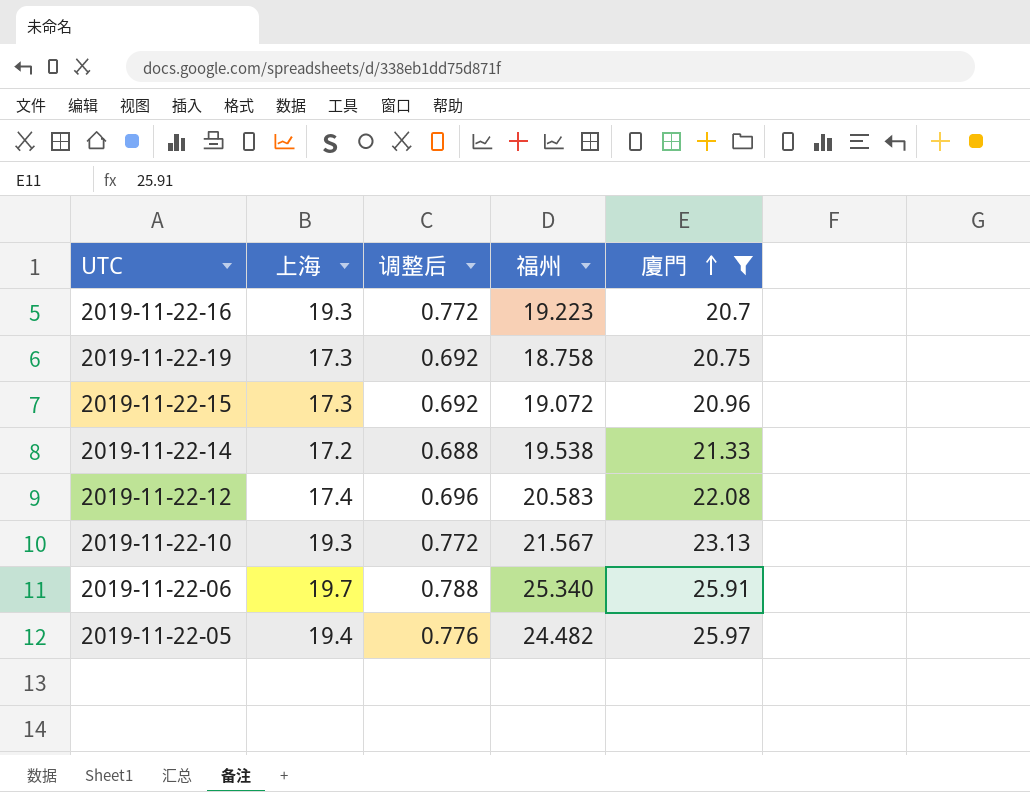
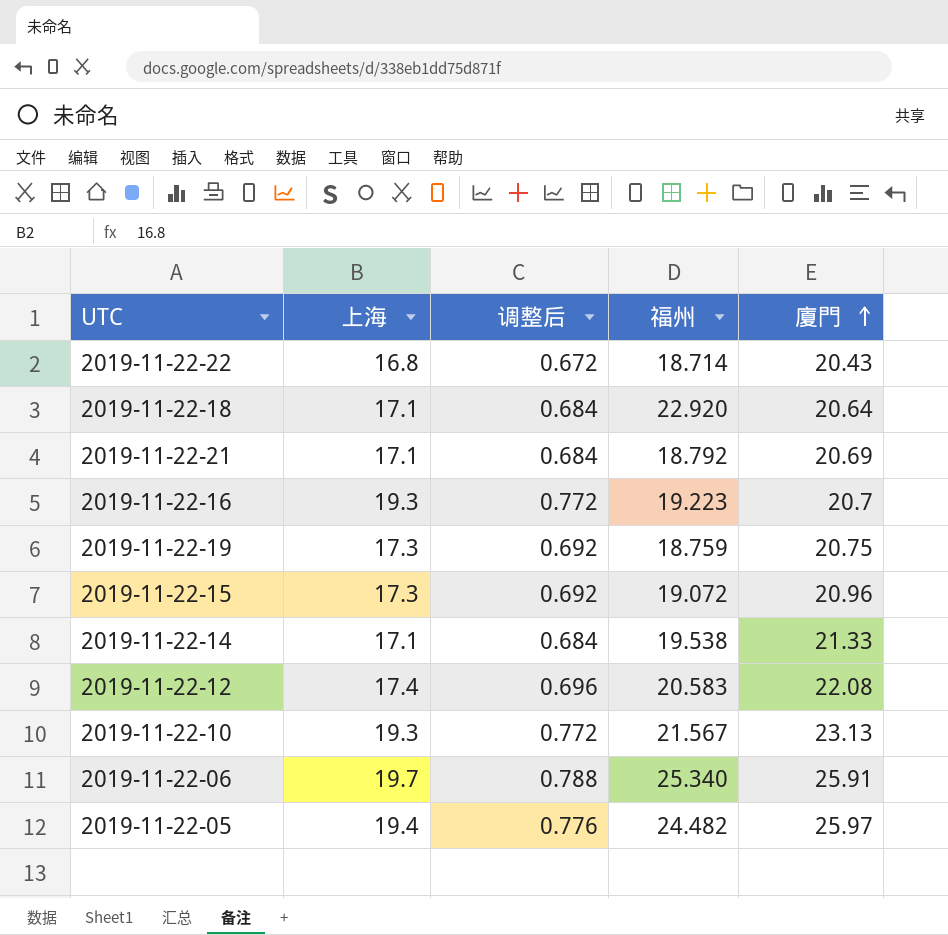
filter: 廈門 >= 20.7 -> none
2019-11-22-19 | 福州: 18.758 -> 18.759
2019-11-22-14 | 上海: 17.2 -> 17.1
2019-11-22-14 | 调整后: 0.688 -> 0.684

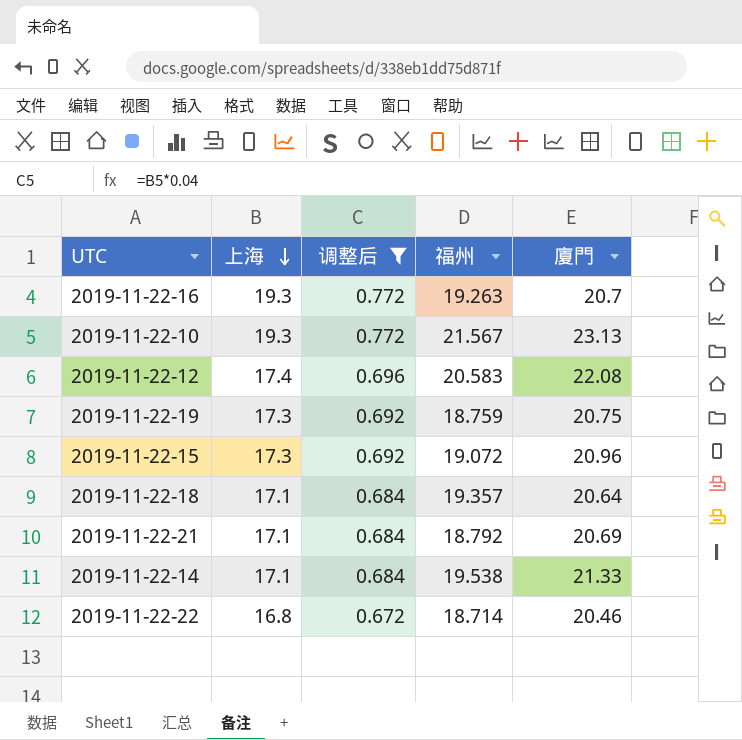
filter: none -> 调整后 <= 0.772
row order: 廈門 ascending -> 上海 descending
2019-11-22-16 | 福州: 19.223 -> 19.263
2019-11-22-18 | 福州: 22.920 -> 19.357
2019-11-22-22 | 廈門: 20.43 -> 20.46

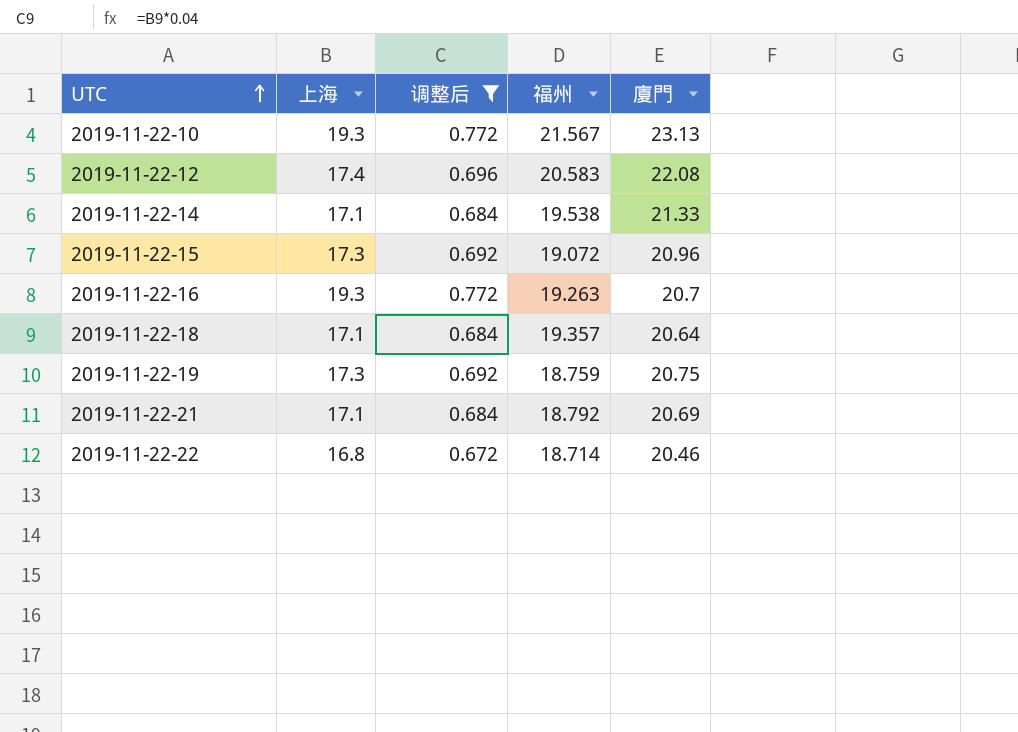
row order: 上海 descending -> UTC ascending

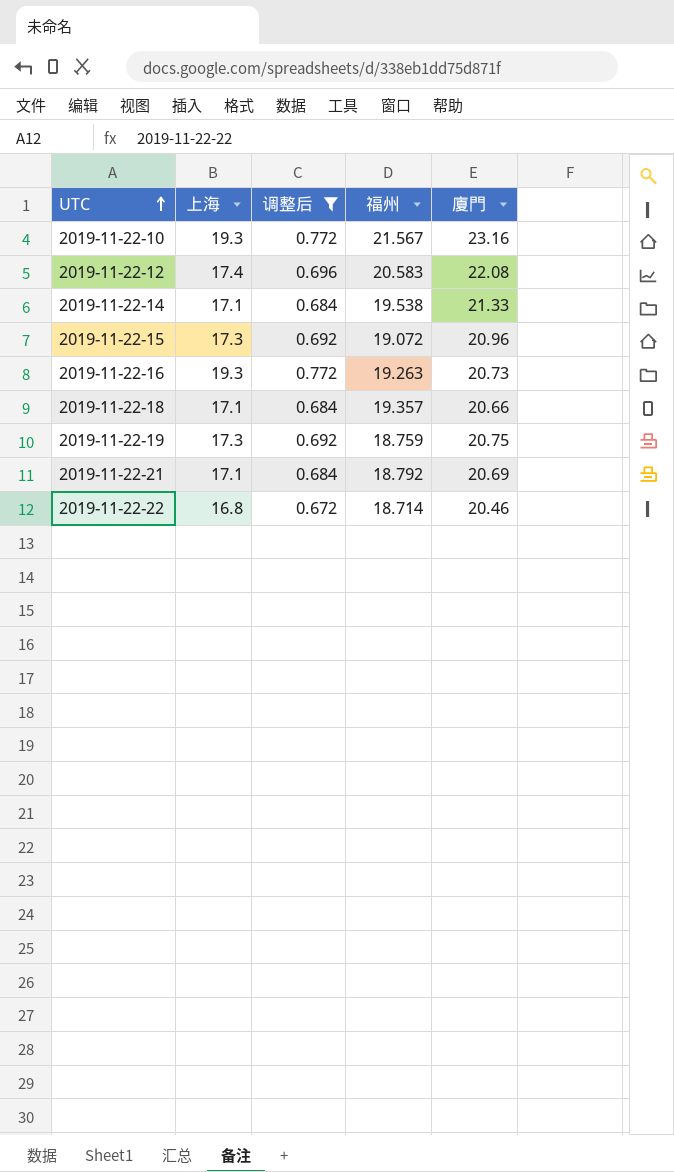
2019-11-22-10 | 廈門: 23.13 -> 23.16
2019-11-22-16 | 廈門: 20.7 -> 20.73
2019-11-22-18 | 廈門: 20.64 -> 20.66

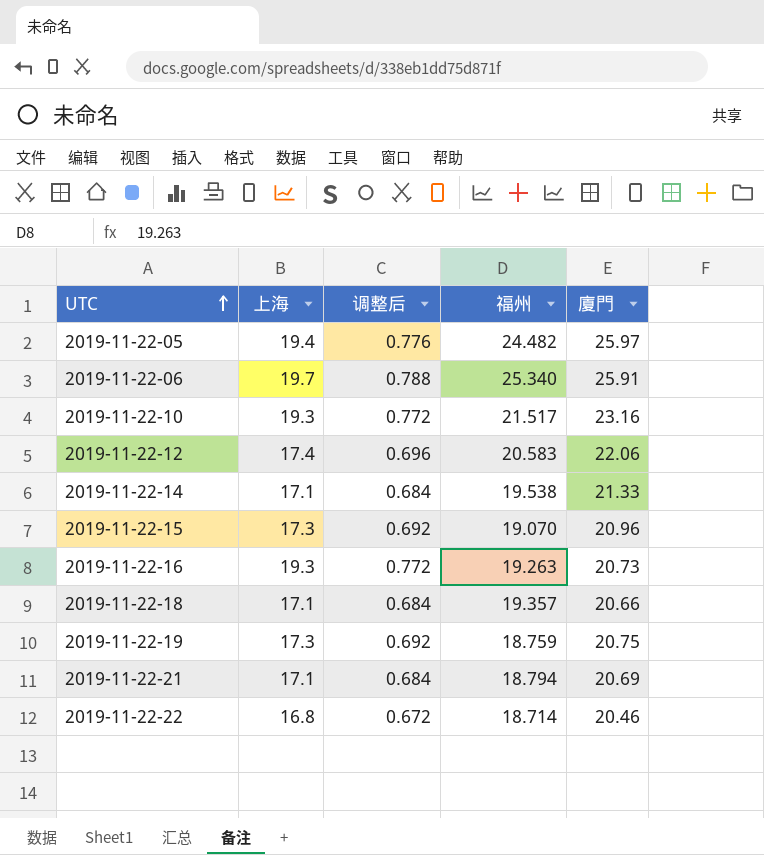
filter: 调整后 <= 0.772 -> none
2019-11-22-10 | 福州: 21.567 -> 21.517
2019-11-22-12 | 廈門: 22.08 -> 22.06
2019-11-22-15 | 福州: 19.072 -> 19.070
2019-11-22-21 | 福州: 18.792 -> 18.794

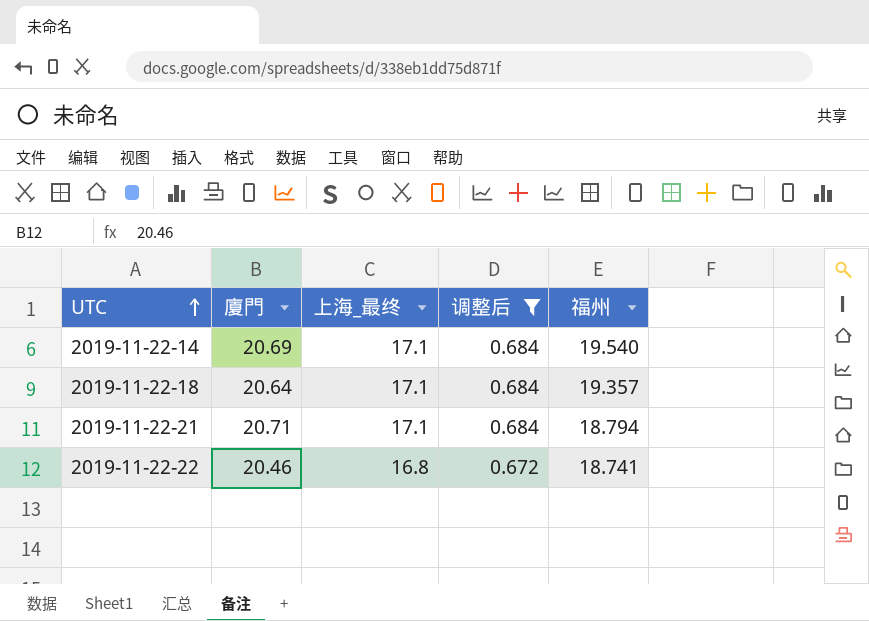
filter: none -> 调整后 <= 0.684
column 廈門 | position: 5 -> 2
column name: 上海 -> 上海_最终
2019-11-22-14 | 廈門: 21.33 -> 20.69
2019-11-22-14 | 福州: 19.538 -> 19.540
2019-11-22-18 | 廈門: 20.66 -> 20.64
2019-11-22-21 | 廈門: 20.69 -> 20.71
2019-11-22-22 | 福州: 18.714 -> 18.741

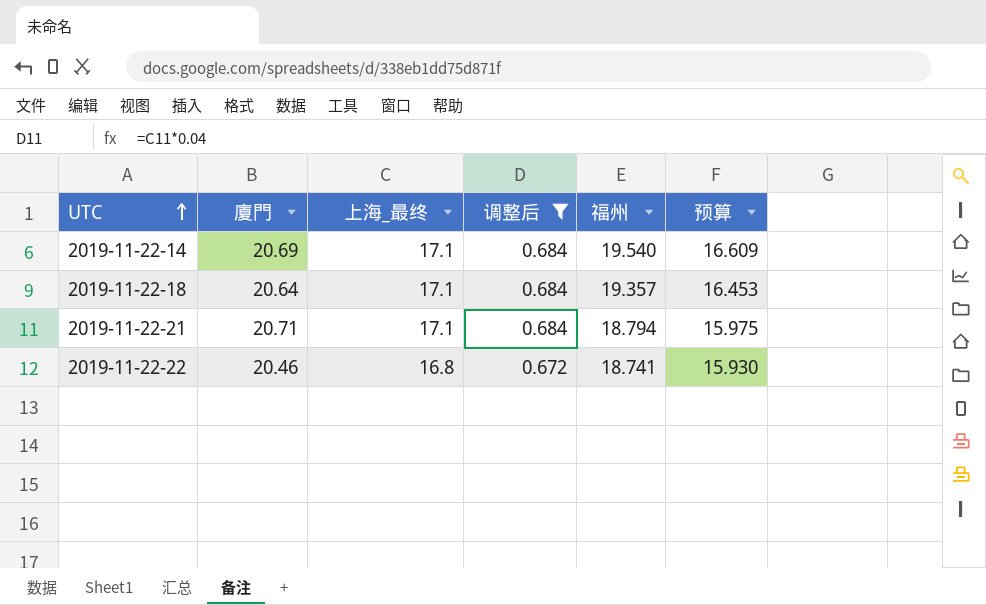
column 预算 | formula: none -> [福州] * 0.85

